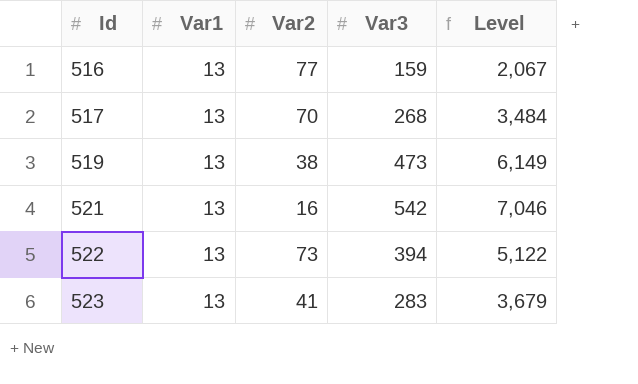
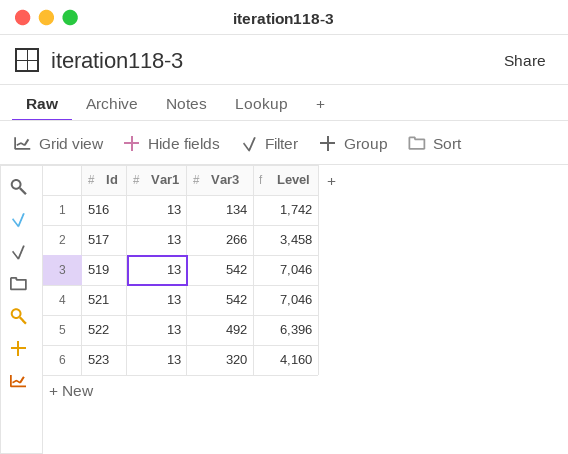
column Var2 | position: 3 -> none
516 | Var3: 159 -> 134
516 | Level: 2,067 -> 1,742
517 | Var3: 268 -> 266
517 | Level: 3,484 -> 3,458
519 | Var3: 473 -> 542
519 | Level: 6,149 -> 7,046
522 | Var3: 394 -> 492
522 | Level: 5,122 -> 6,396
523 | Var3: 283 -> 320
523 | Level: 3,679 -> 4,160

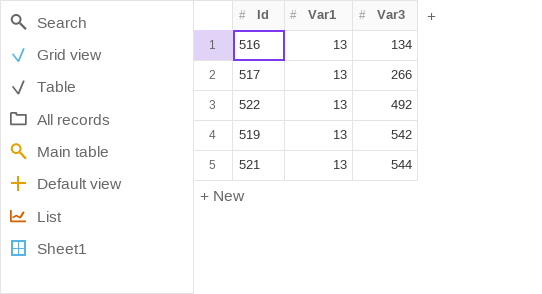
row order: Id ascending -> Var3 ascending
column Level | formula: [Var1] * [Var3] -> none
row 523: 13 | 320 | 4,160 -> none
521 | Var3: 542 -> 544

